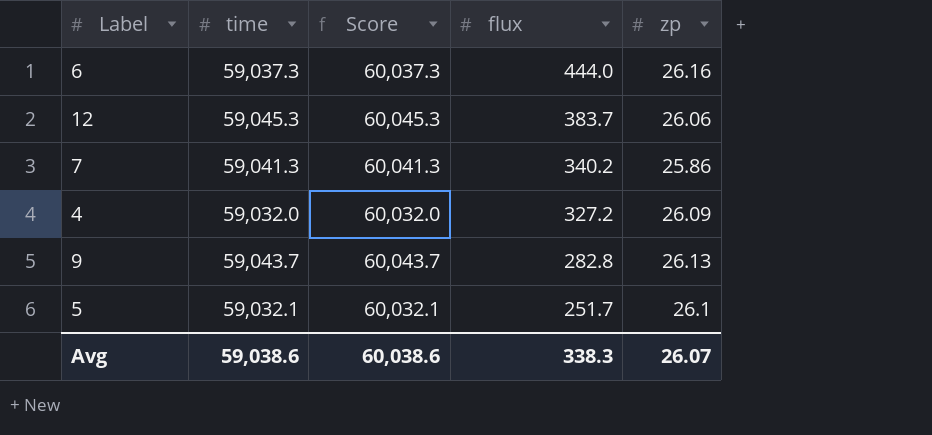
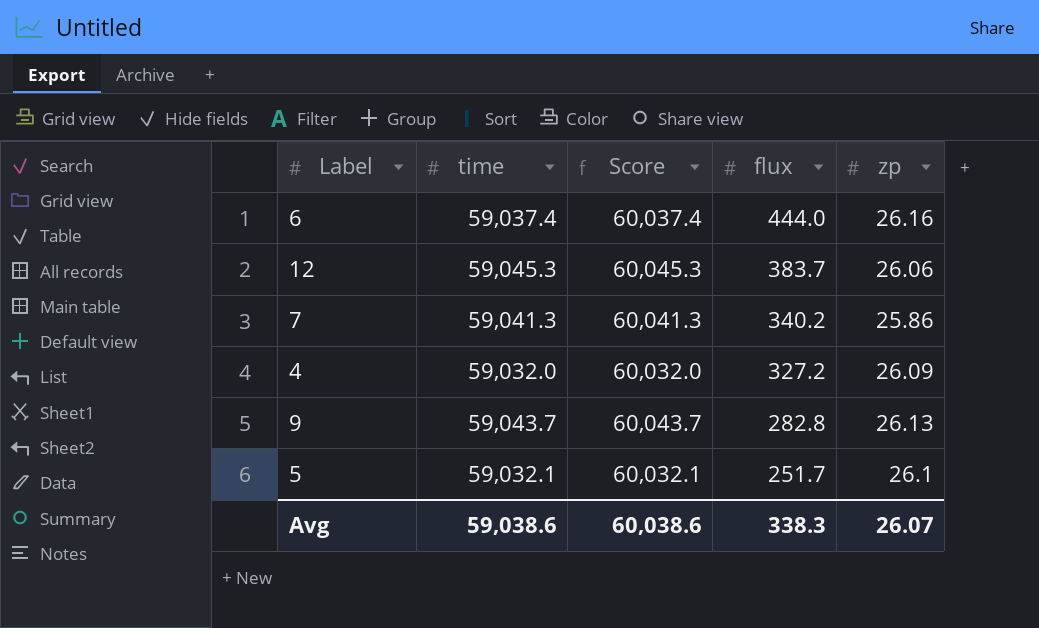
6 | time: 59,037.3 -> 59,037.4
6 | Score: 60,037.3 -> 60,037.4

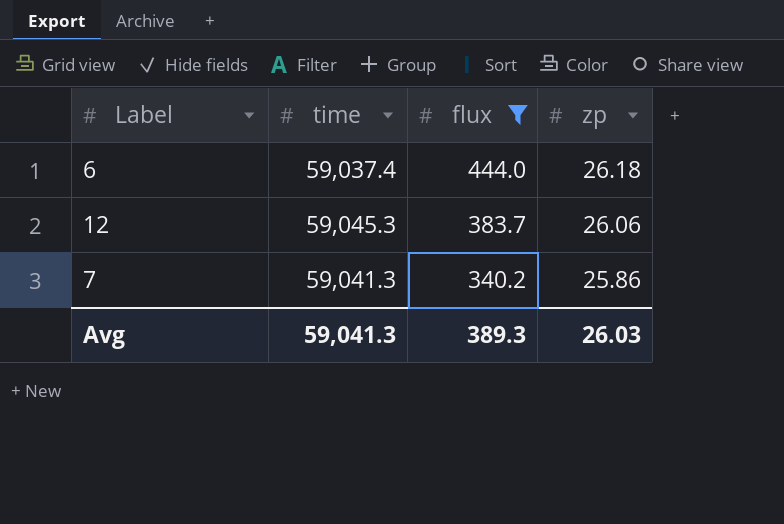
filter: none -> flux >= 340.2
column Score | formula: [time] + 1000 -> none
6 | zp: 26.16 -> 26.18
Avg | time: 59,038.6 -> 59,041.3
Avg | flux: 338.3 -> 389.3
Avg | zp: 26.07 -> 26.03

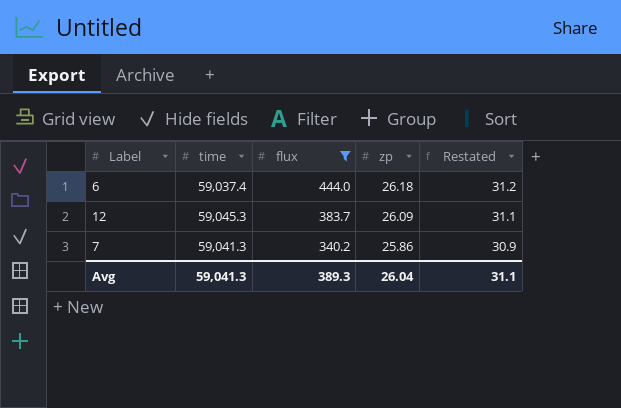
column Restated | formula: none -> [zp] + 5
12 | zp: 26.06 -> 26.09
Avg | zp: 26.03 -> 26.04

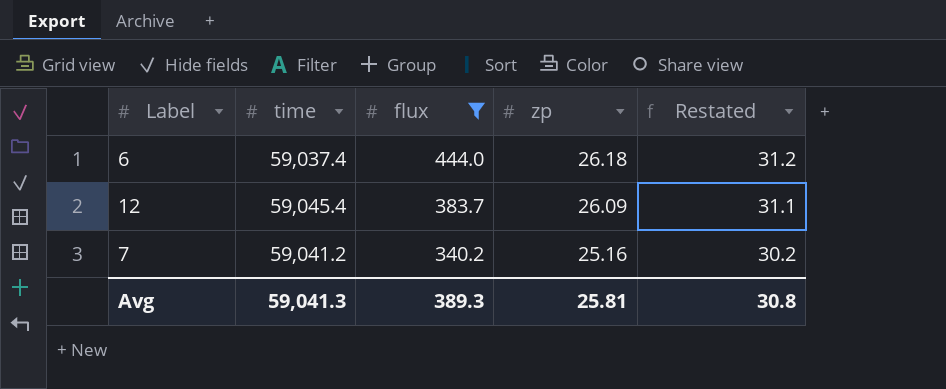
12 | time: 59,045.3 -> 59,045.4
7 | time: 59,041.3 -> 59,041.2
7 | zp: 25.86 -> 25.16
7 | Restated: 30.9 -> 30.2
Avg | zp: 26.04 -> 25.81
Avg | Restated: 31.1 -> 30.8

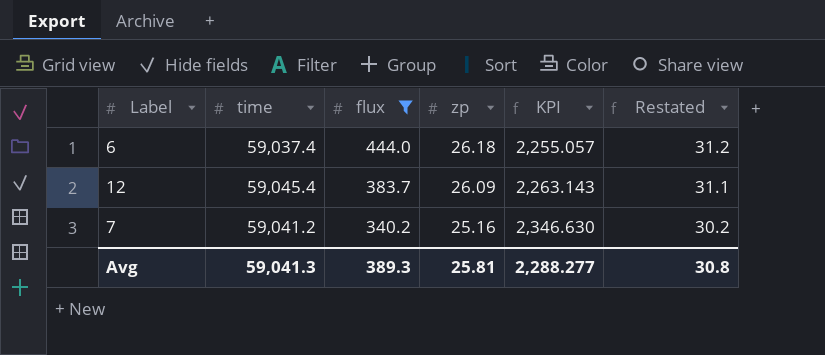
column KPI | formula: none -> [time] / [zp]

